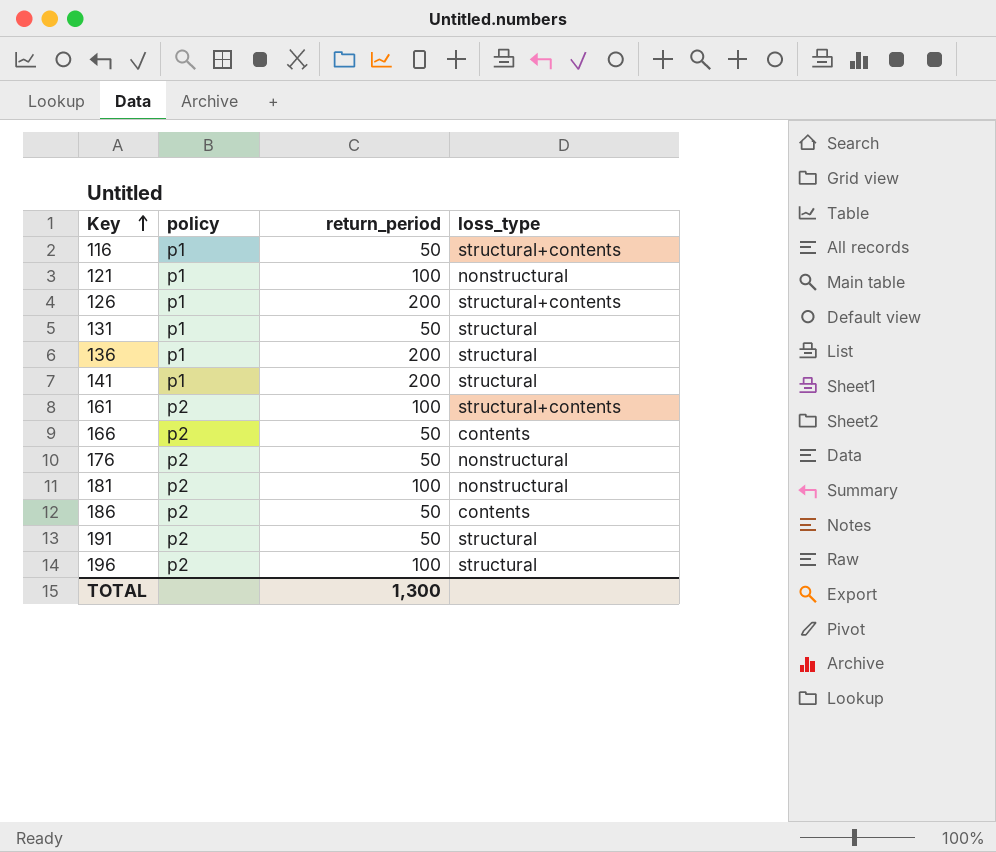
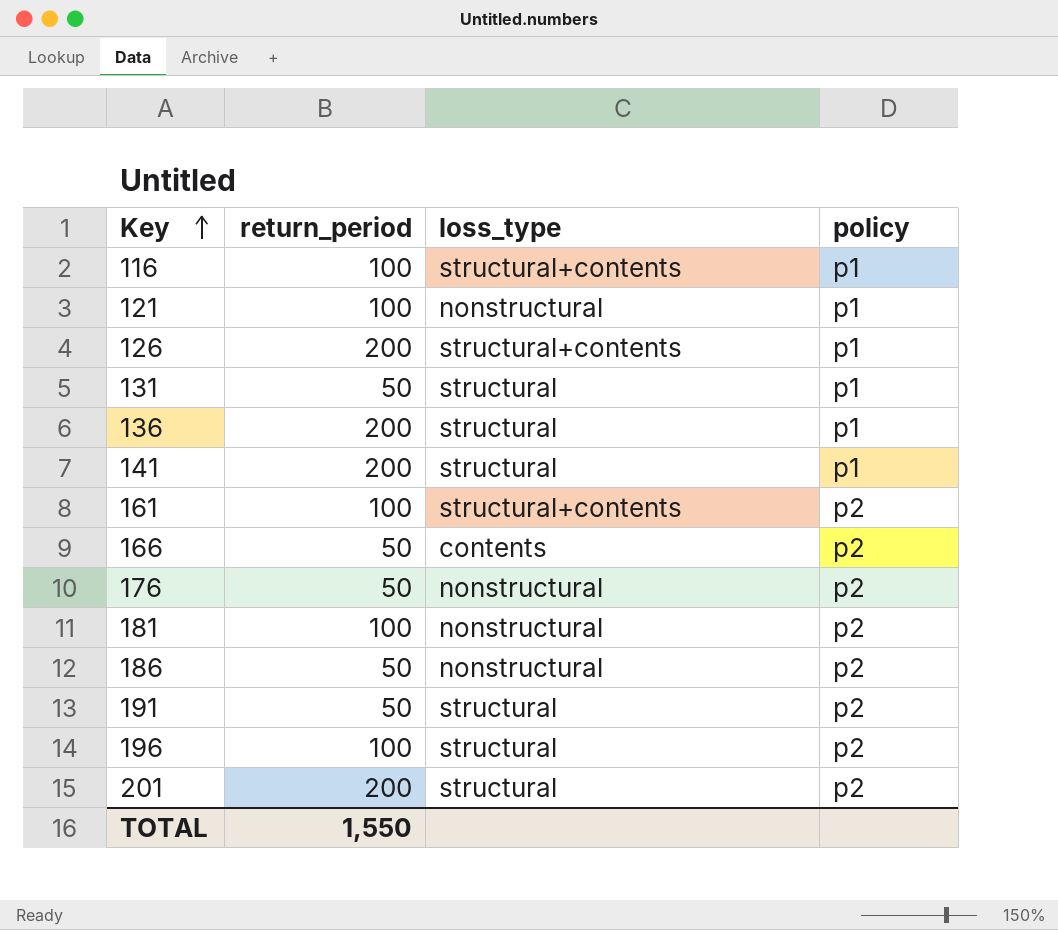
column policy | position: 2 -> 4
116 | return_period: 50 -> 100
186 | loss_type: contents -> nonstructural
row 201: none -> 200 | structural | p2
TOTAL | return_period: 1,300 -> 1,550

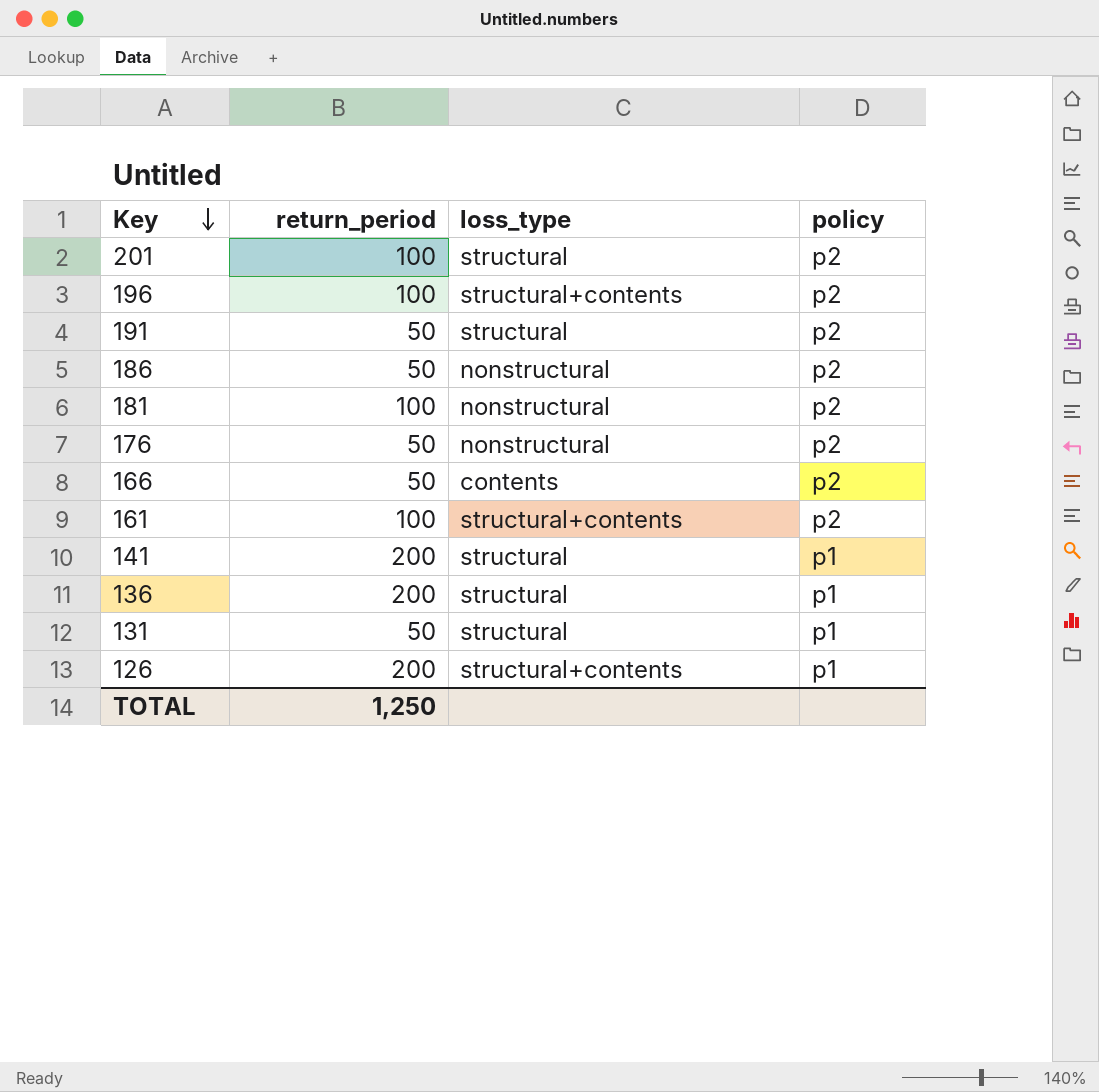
row order: Key ascending -> Key descending
row 116: 100 | structural+contents | p1 -> none
row 121: 100 | nonstructural | p1 -> none
201 | return_period: 200 -> 100
196 | loss_type: structural -> structural+contents
TOTAL | return_period: 1,550 -> 1,250

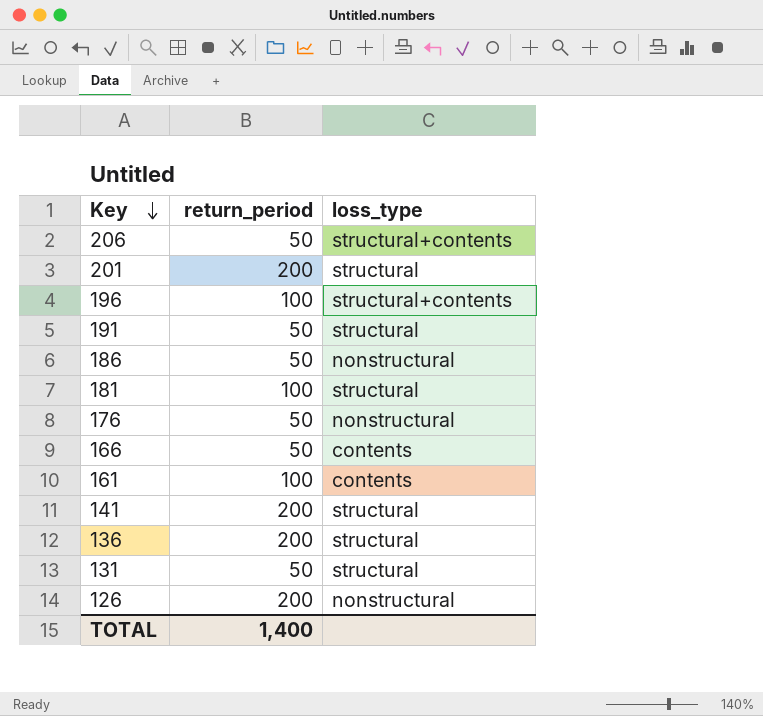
column policy | position: 4 -> none
row 206: none -> 50 | structural+contents
201 | return_period: 100 -> 200
181 | loss_type: nonstructural -> structural
161 | loss_type: structural+contents -> contents
126 | loss_type: structural+contents -> nonstructural
TOTAL | return_period: 1,250 -> 1,400

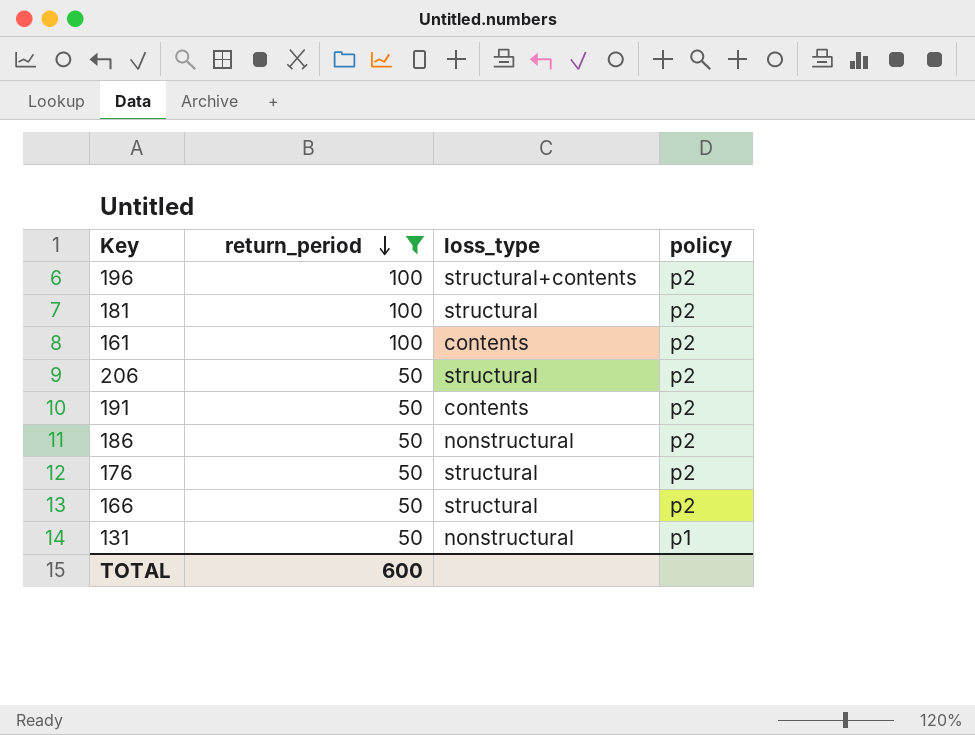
filter: none -> return_period != 200
row order: Key descending -> return_period descending
column policy | position: none -> 4
206 | loss_type: structural+contents -> structural
191 | loss_type: structural -> contents
176 | loss_type: nonstructural -> structural
166 | loss_type: contents -> structural
131 | loss_type: structural -> nonstructural
TOTAL | return_period: 1,400 -> 600

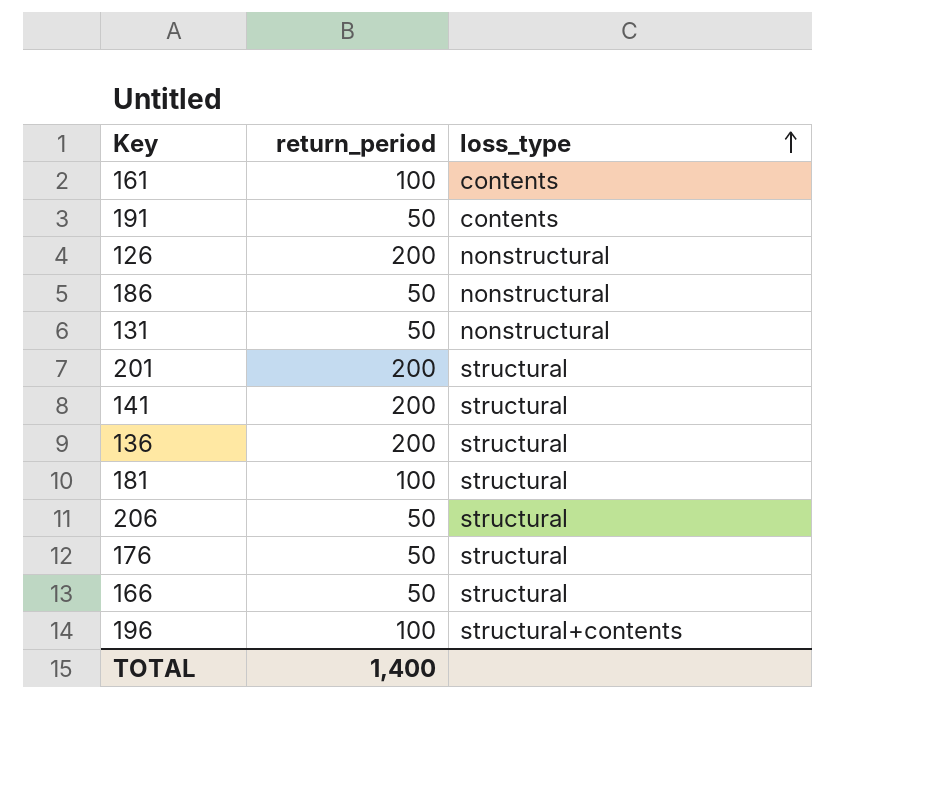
filter: return_period != 200 -> none
row order: return_period descending -> loss_type ascending
column policy | position: 4 -> none
TOTAL | return_period: 600 -> 1,400

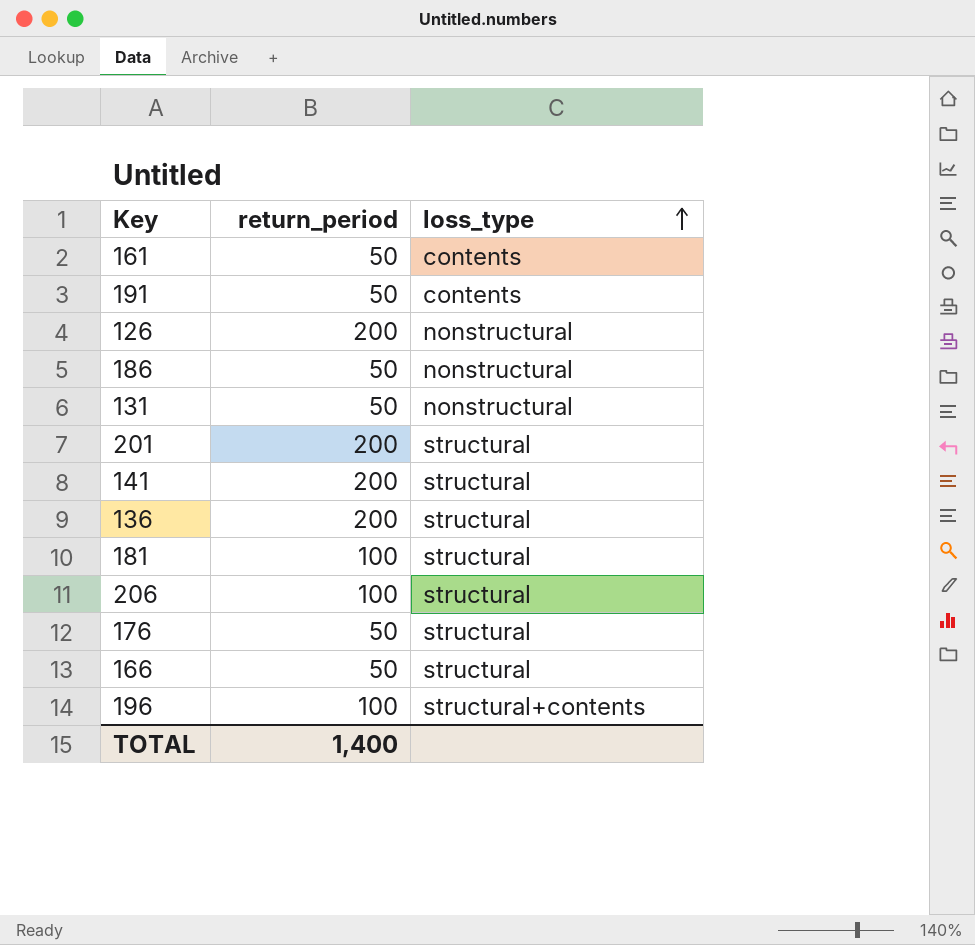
161 | return_period: 100 -> 50
206 | return_period: 50 -> 100

